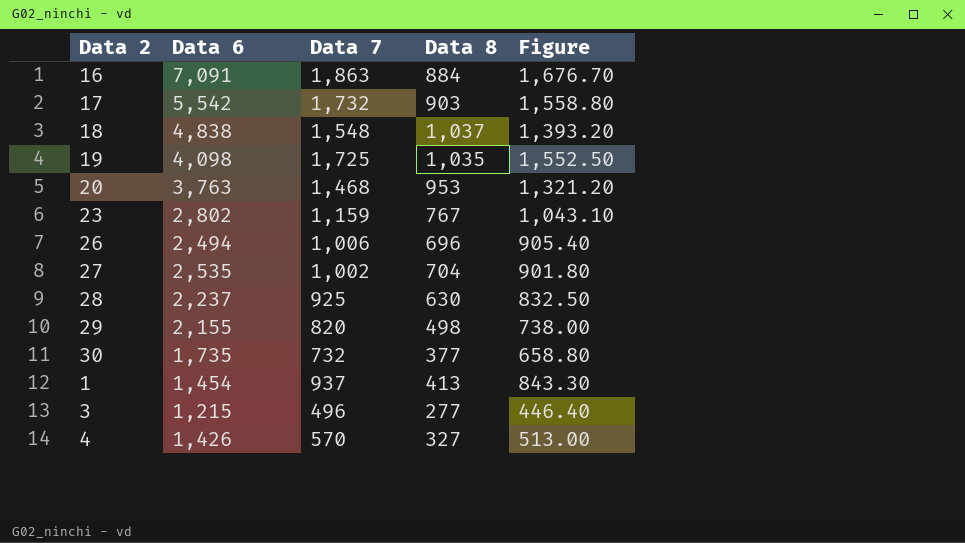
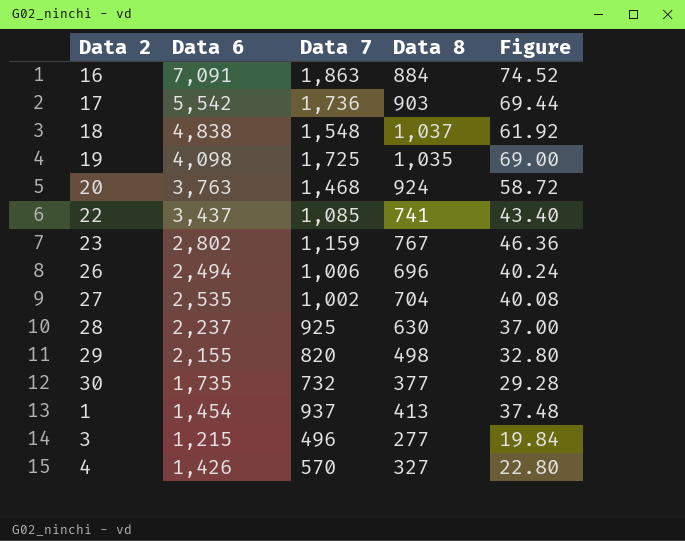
column Figure | formula: [Data 7] * 0.9 -> [Data 7] * 0.04
17 | Data 7: 1,732 -> 1,736
20 | Data 8: 953 -> 924
row 22: none -> 3,437 | 1,085 | 741 | 43.40

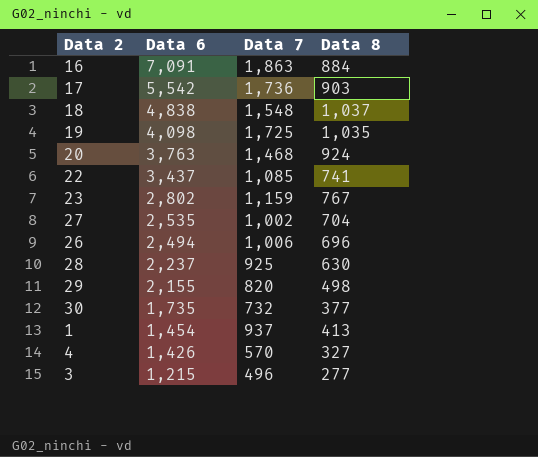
row order: none -> Data 6 descending
column Figure | formula: [Data 7] * 0.04 -> none

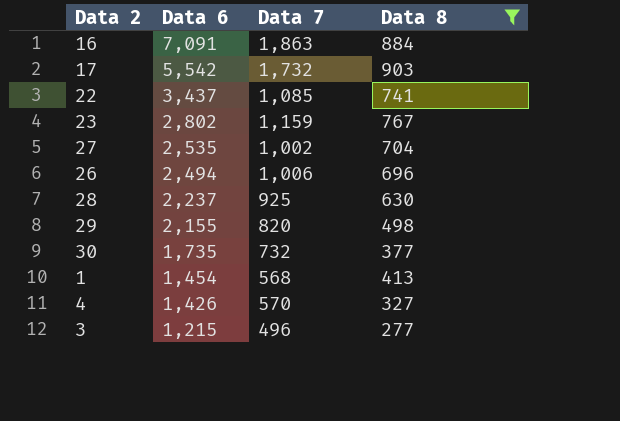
filter: none -> Data 8 <= 903
17 | Data 7: 1,736 -> 1,732
1 | Data 7: 937 -> 568

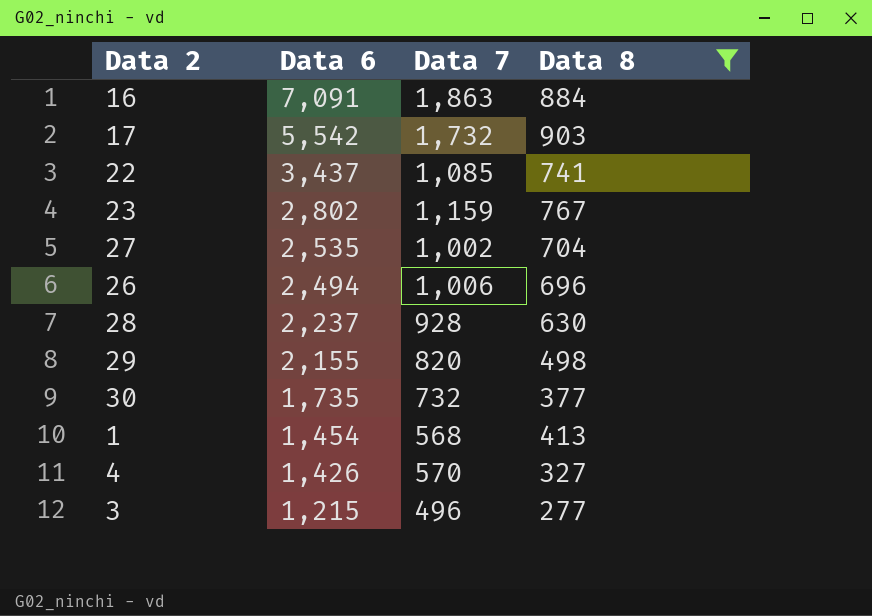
28 | Data 7: 925 -> 928

